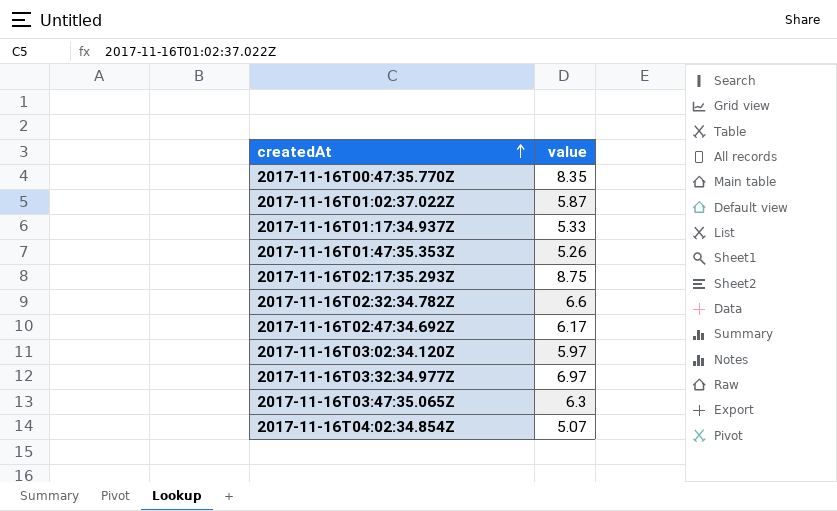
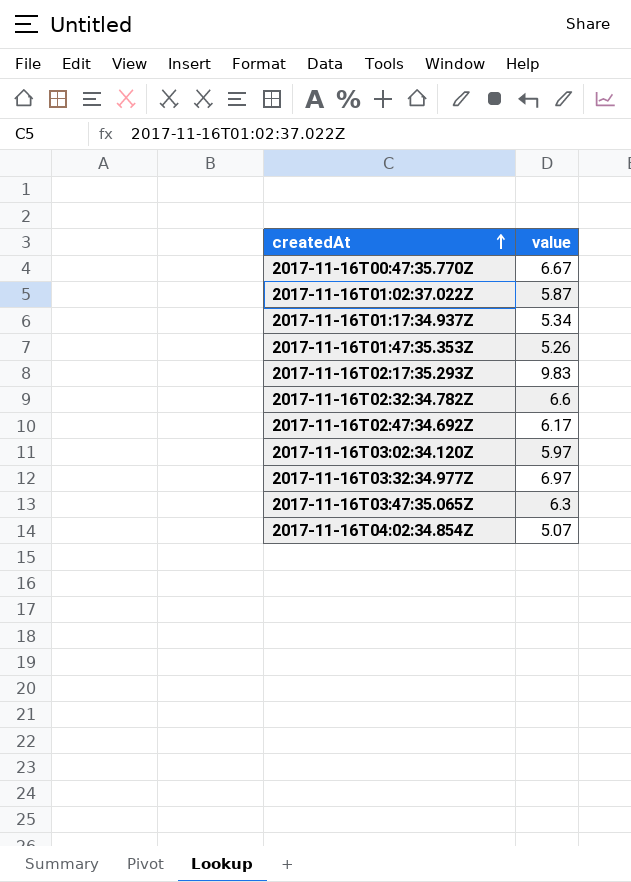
2017-11-16T00:47:35.770Z | value: 8.35 -> 6.67
2017-11-16T01:17:34.937Z | value: 5.33 -> 5.34
2017-11-16T02:17:35.293Z | value: 8.75 -> 9.83

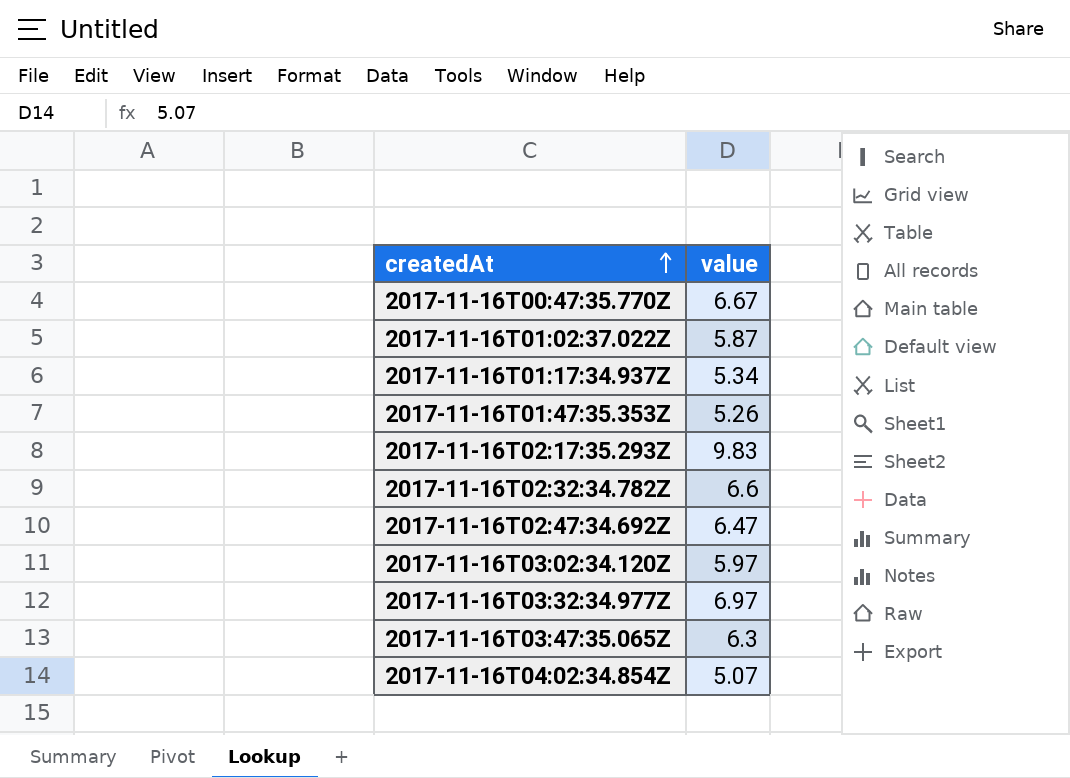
2017-11-16T02:47:34.692Z | value: 6.17 -> 6.47

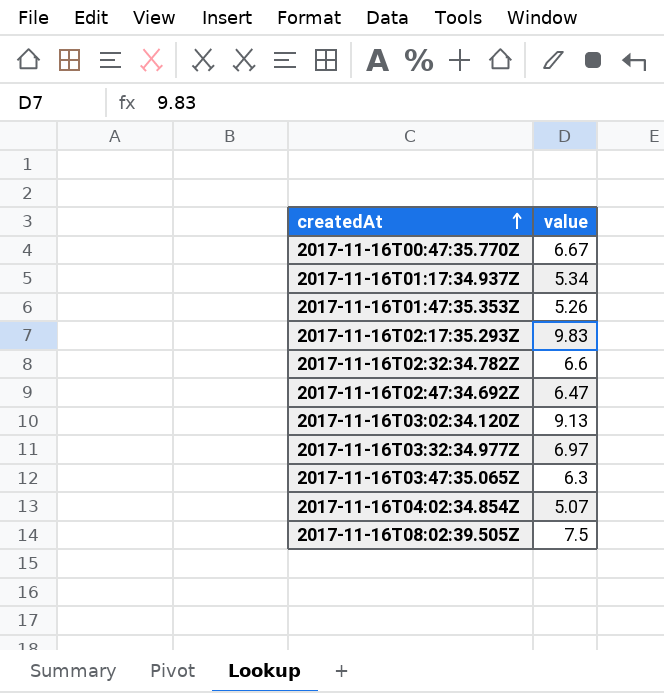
row 2017-11-16T01:02:37.022Z: 5.87 -> none
2017-11-16T03:02:34.120Z | value: 5.97 -> 9.13
row 2017-11-16T08:02:39.505Z: none -> 7.5

